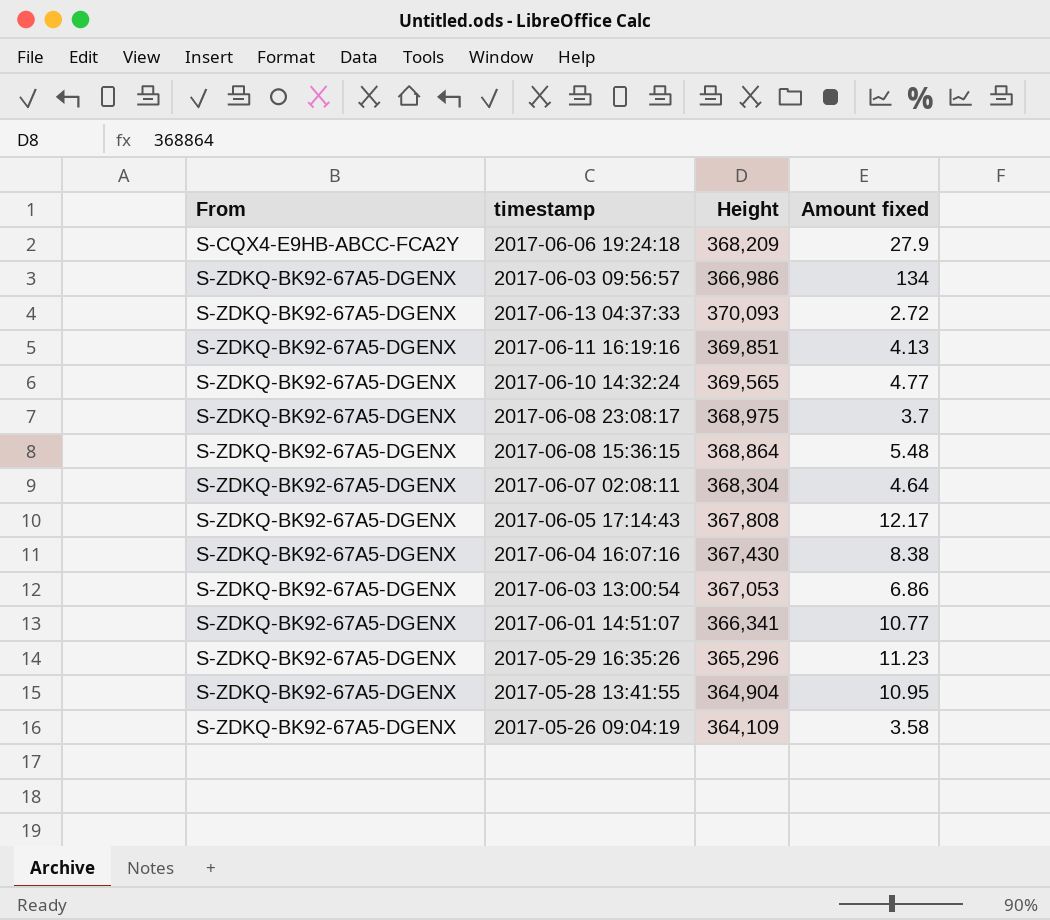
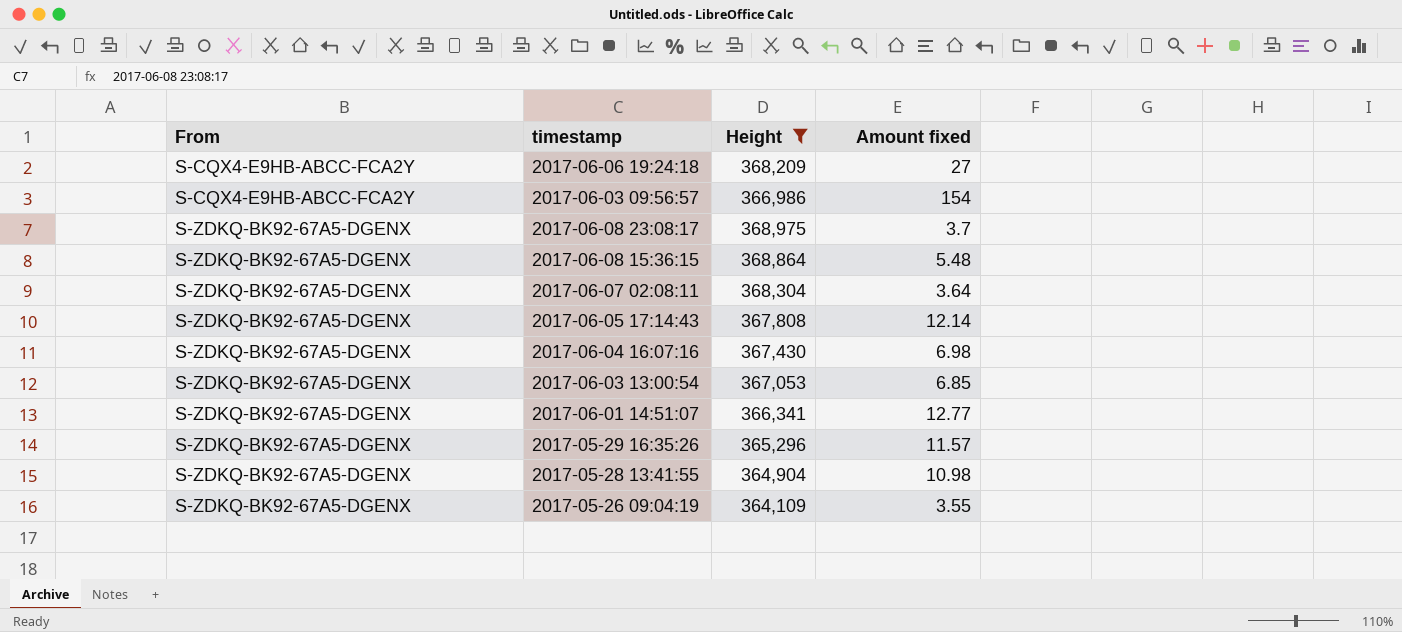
filter: none -> Height <= 368,975
2017-06-06 19:24:18 | Amount fixed: 27.9 -> 27
2017-06-03 09:56:57 | From: S-ZDKQ-BK92-67A5-DGENX -> S-CQX4-E9HB-ABCC-FCA2Y
2017-06-03 09:56:57 | Amount fixed: 134 -> 154
2017-06-07 02:08:11 | Amount fixed: 4.64 -> 3.64
2017-06-05 17:14:43 | Amount fixed: 12.17 -> 12.14
2017-06-04 16:07:16 | Amount fixed: 8.38 -> 6.98
2017-06-03 13:00:54 | Amount fixed: 6.86 -> 6.85
2017-06-01 14:51:07 | Amount fixed: 10.77 -> 12.77
2017-05-29 16:35:26 | Amount fixed: 11.23 -> 11.57
2017-05-28 13:41:55 | Amount fixed: 10.95 -> 10.98
2017-05-26 09:04:19 | Amount fixed: 3.58 -> 3.55

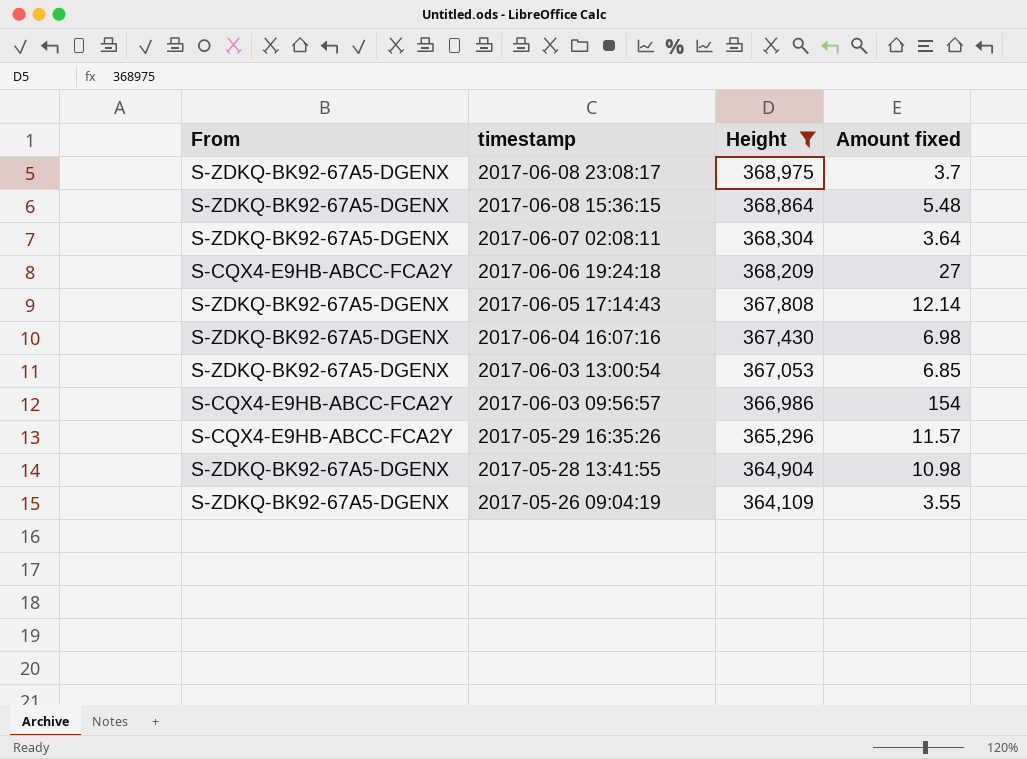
row order: From ascending -> timestamp descending
row 2017-06-01 14:51:07: S-ZDKQ-BK92-67A5-DGENX | 366,341 | 12.77 -> none
2017-05-29 16:35:26 | From: S-ZDKQ-BK92-67A5-DGENX -> S-CQX4-E9HB-ABCC-FCA2Y

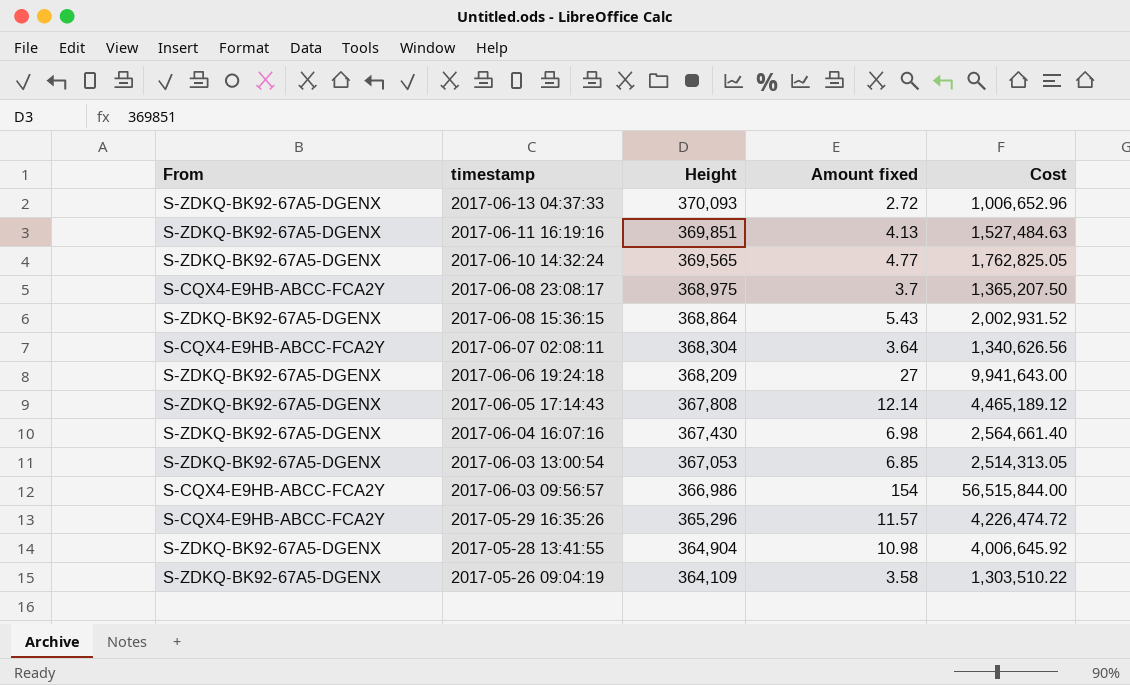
filter: Height <= 368,975 -> none
column Cost | formula: none -> [Height] * [Amount fixed]
2017-06-08 23:08:17 | From: S-ZDKQ-BK92-67A5-DGENX -> S-CQX4-E9HB-ABCC-FCA2Y
2017-06-08 15:36:15 | Amount fixed: 5.48 -> 5.43
2017-06-07 02:08:11 | From: S-ZDKQ-BK92-67A5-DGENX -> S-CQX4-E9HB-ABCC-FCA2Y
2017-06-06 19:24:18 | From: S-CQX4-E9HB-ABCC-FCA2Y -> S-ZDKQ-BK92-67A5-DGENX
2017-05-26 09:04:19 | Amount fixed: 3.55 -> 3.58

